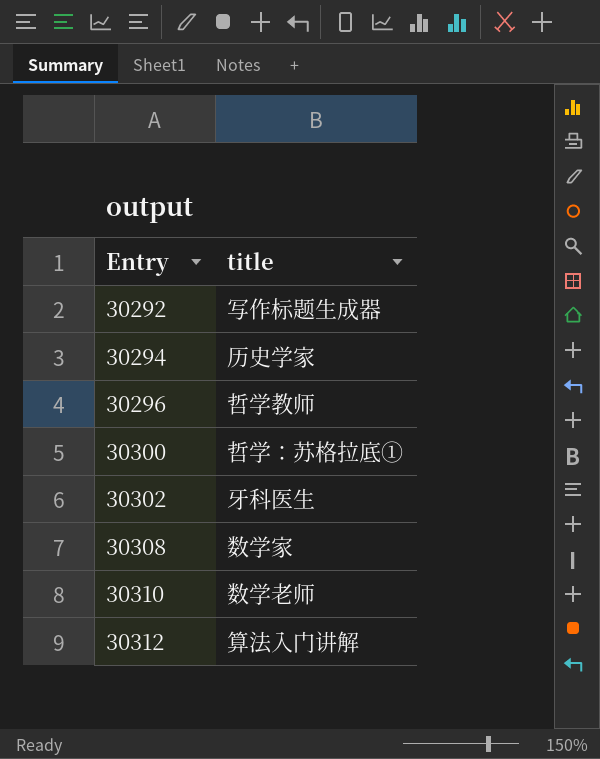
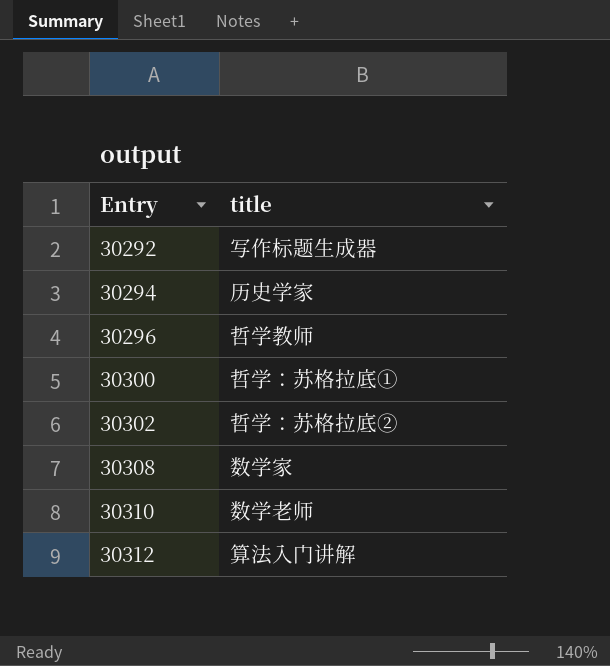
30302 | title: 牙科医生 -> 哲学：苏格拉底②

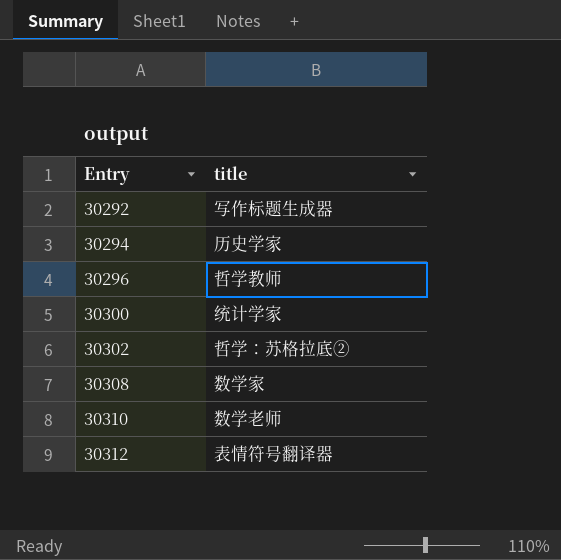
30300 | title: 哲学：苏格拉底① -> 统计学家
30312 | title: 算法入门讲解 -> 表情符号翻译器

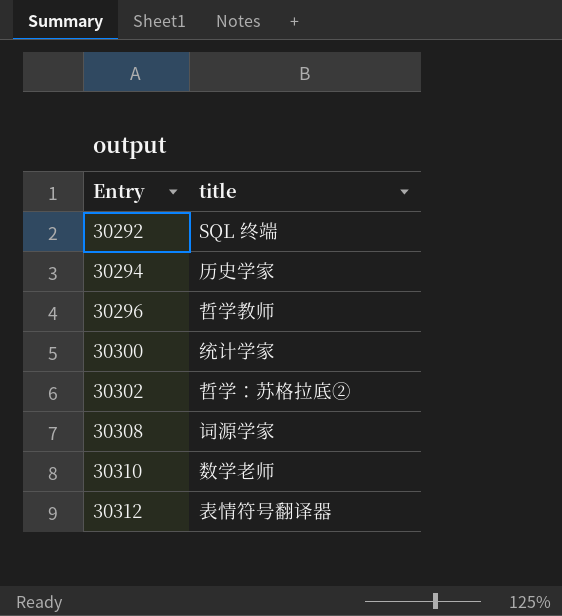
30292 | title: 写作标题生成器 -> SQL 终端
30308 | title: 数学家 -> 词源学家

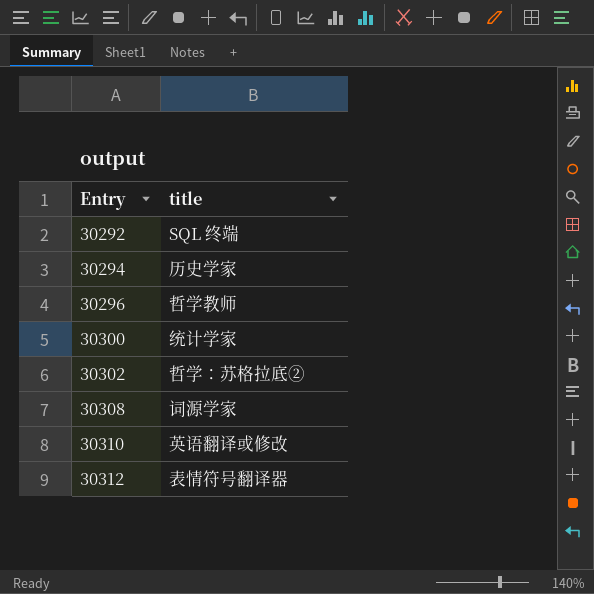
30310 | title: 数学老师 -> 英语翻译或修改

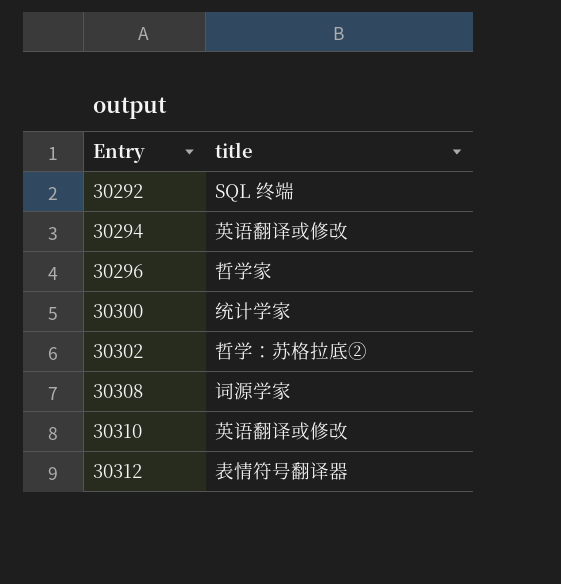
30294 | title: 历史学家 -> 英语翻译或修改
30296 | title: 哲学教师 -> 哲学家

